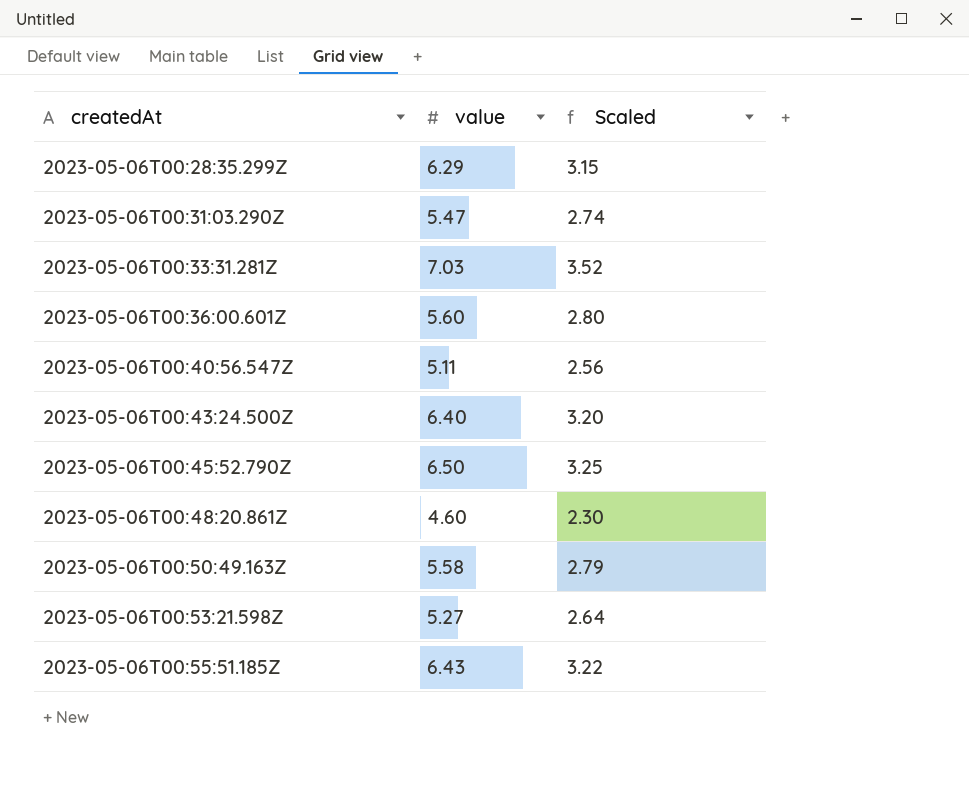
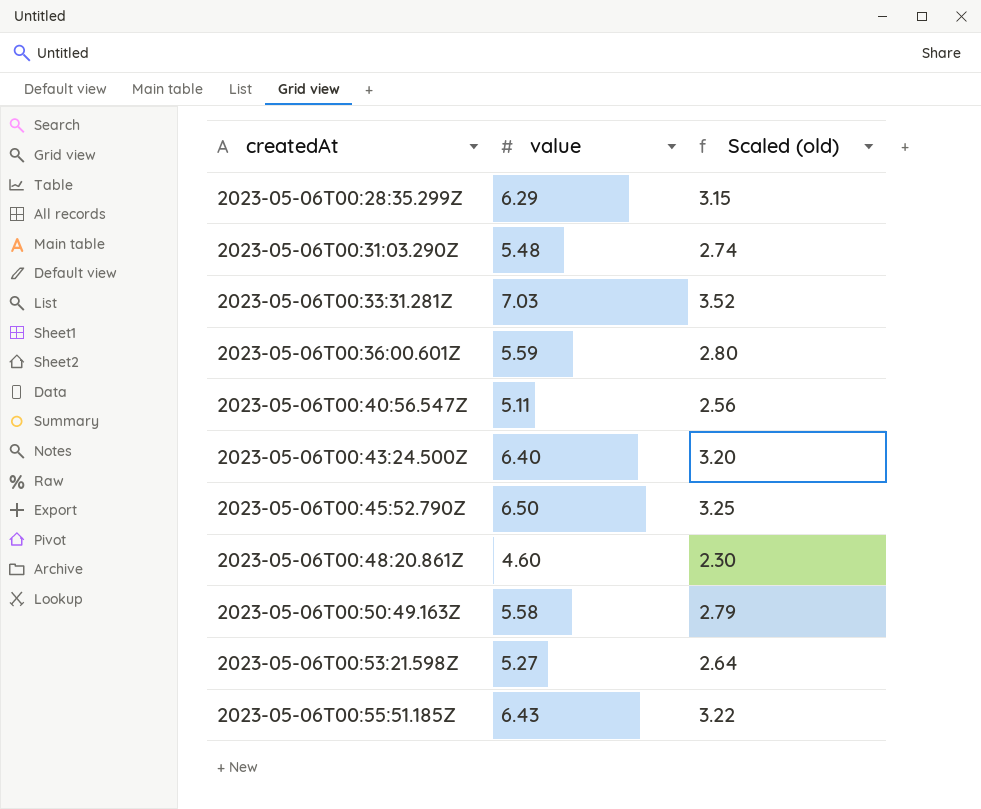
column name: Scaled -> Scaled (old)
2023-05-06T00:31:03.290Z | value: 5.47 -> 5.48
2023-05-06T00:36:00.601Z | value: 5.60 -> 5.59

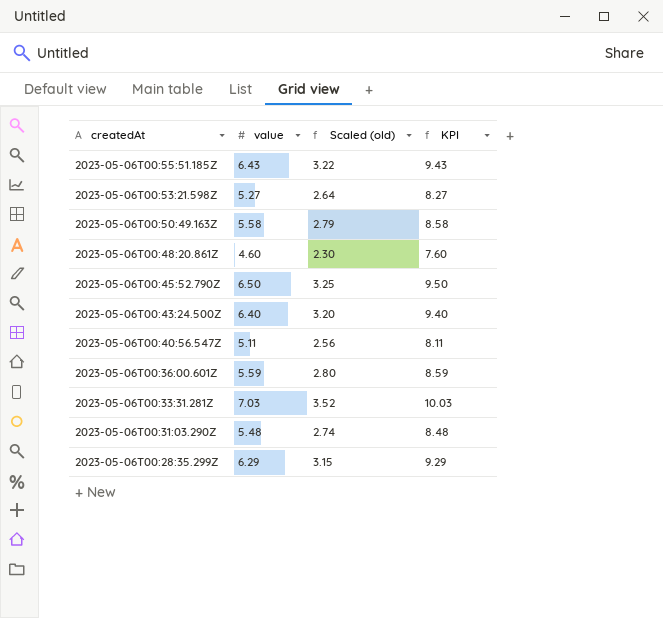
row order: createdAt ascending -> createdAt descending
column KPI | formula: none -> [value] + 3

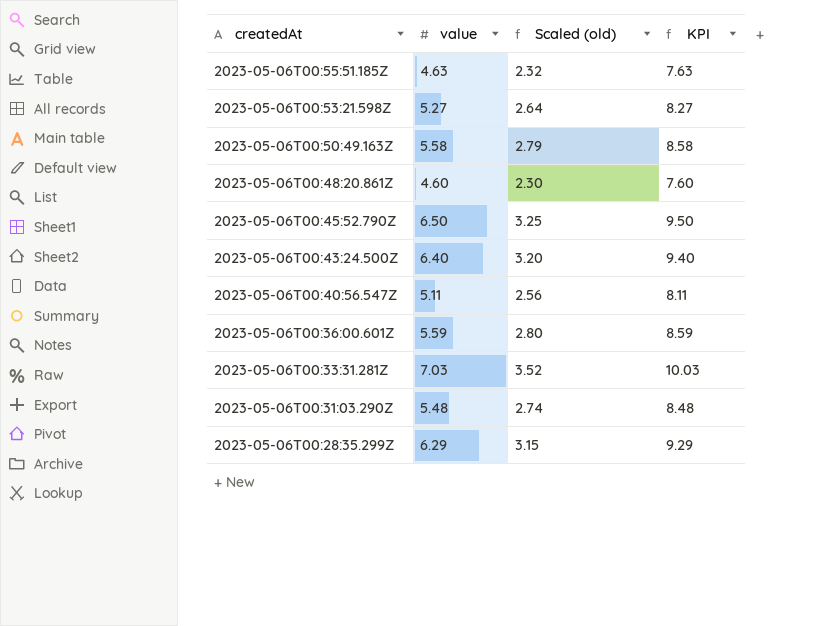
2023-05-06T00:55:51.185Z | value: 6.43 -> 4.63
2023-05-06T00:55:51.185Z | Scaled (old): 3.22 -> 2.32
2023-05-06T00:55:51.185Z | KPI: 9.43 -> 7.63

